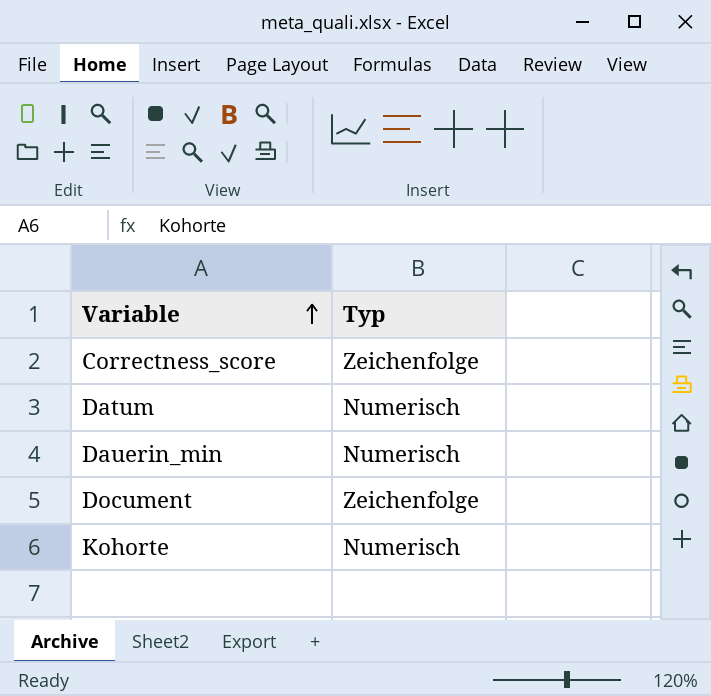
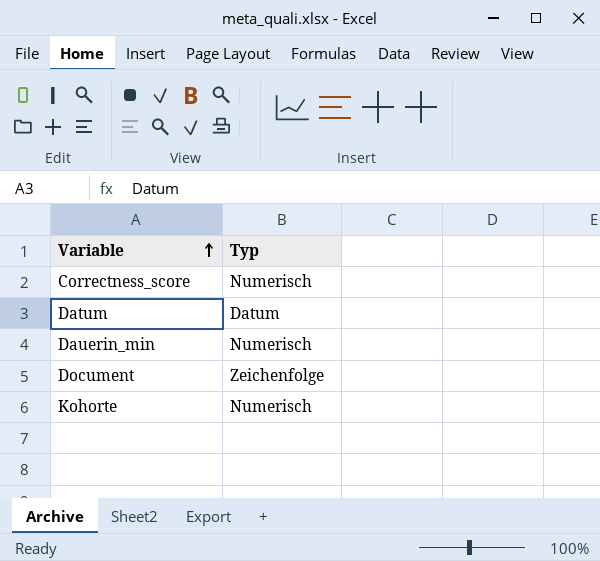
Correctness_score | Typ: Zeichenfolge -> Numerisch
Datum | Typ: Numerisch -> Datum

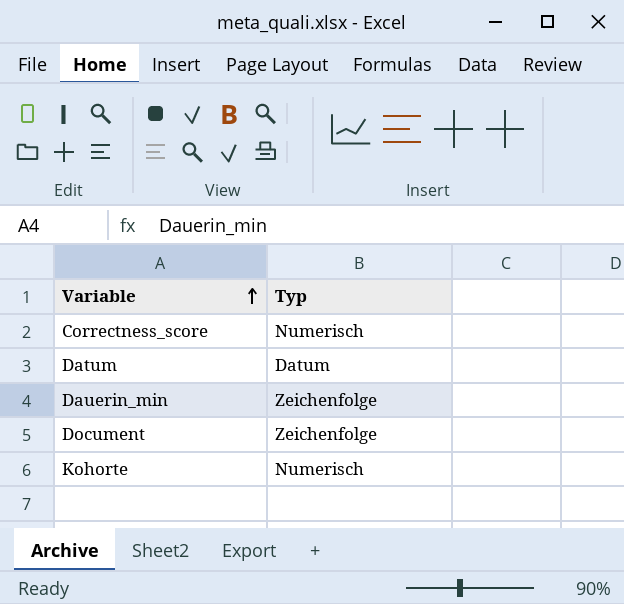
Dauerin_min | Typ: Numerisch -> Zeichenfolge

